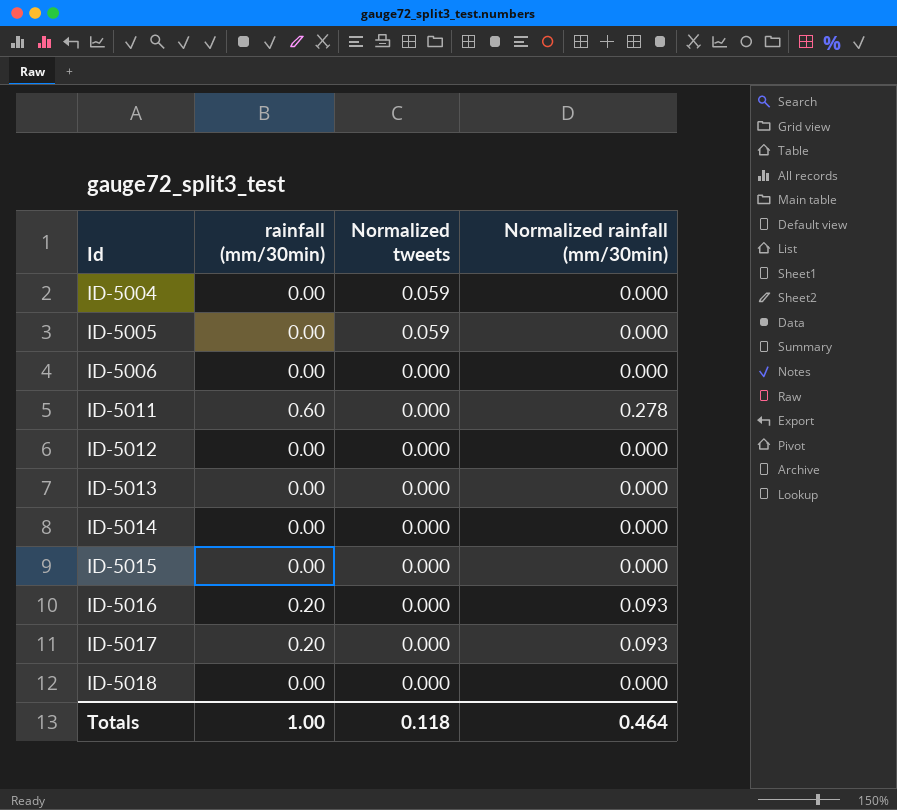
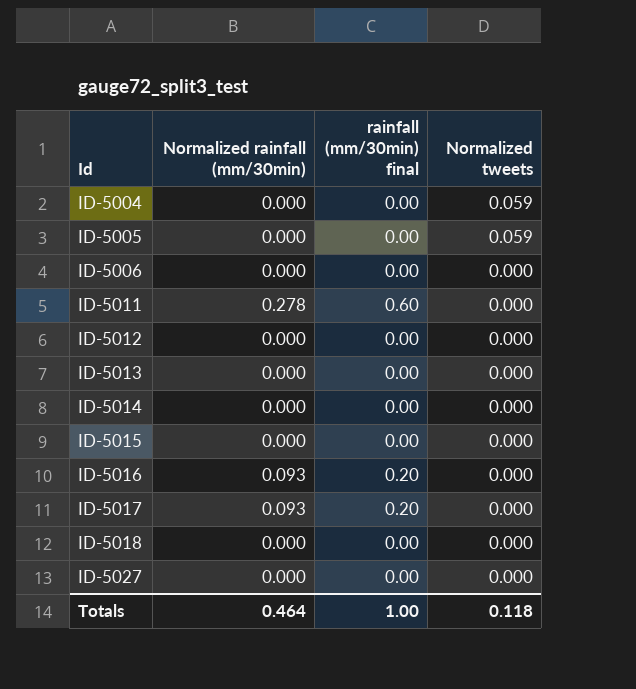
column Normalized rainfall (mm/30min) | position: 4 -> 2
column name: rainfall (mm/30min) -> rainfall (mm/30min) final
row ID-5027: none -> 0.000 | 0.00 | 0.000

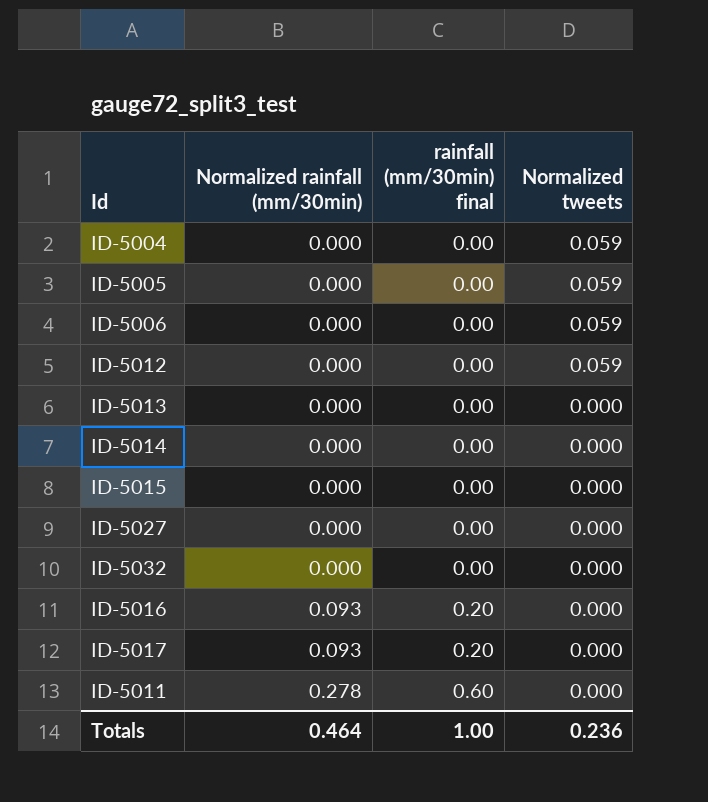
row order: Id ascending -> Normalized rainfall (mm/30min) ascending
row ID-5018: 0.000 | 0.00 | 0.000 -> none
ID-5006 | Normalized tweets: 0.000 -> 0.059
ID-5012 | Normalized tweets: 0.000 -> 0.059
row ID-5032: none -> 0.000 | 0.00 | 0.000
Totals | Normalized tweets: 0.118 -> 0.236

